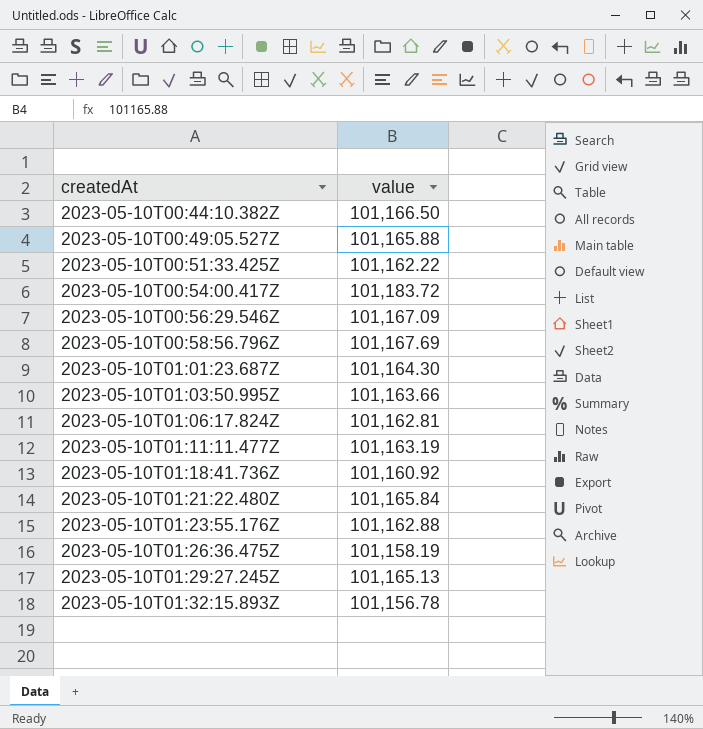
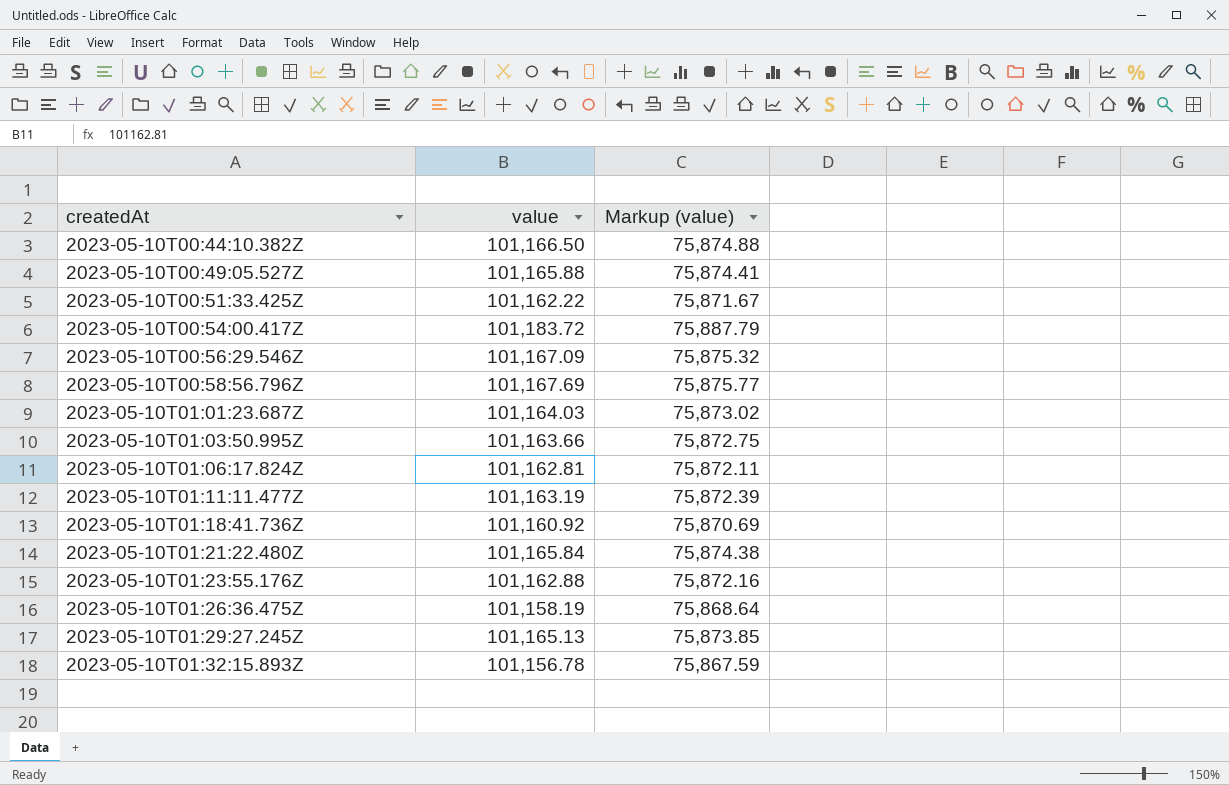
column Markup (value) | formula: none -> [value] * 0.75
2023-05-10T01:01:23.687Z | value: 101,164.30 -> 101,164.03

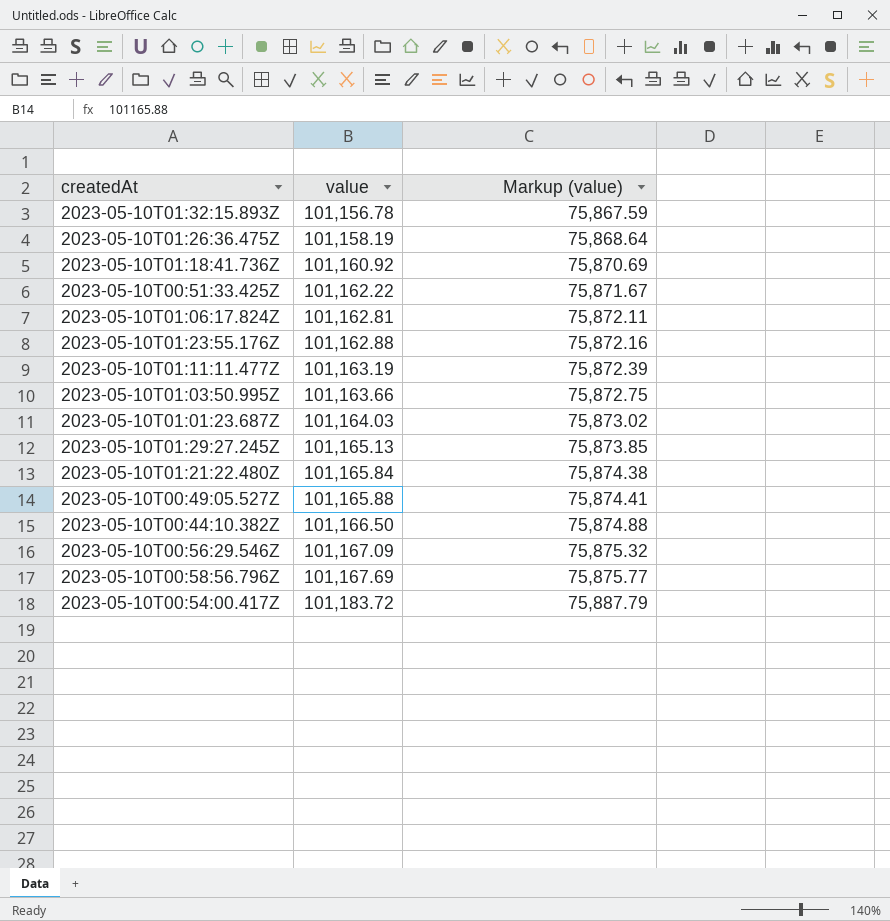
row order: createdAt ascending -> value ascending

